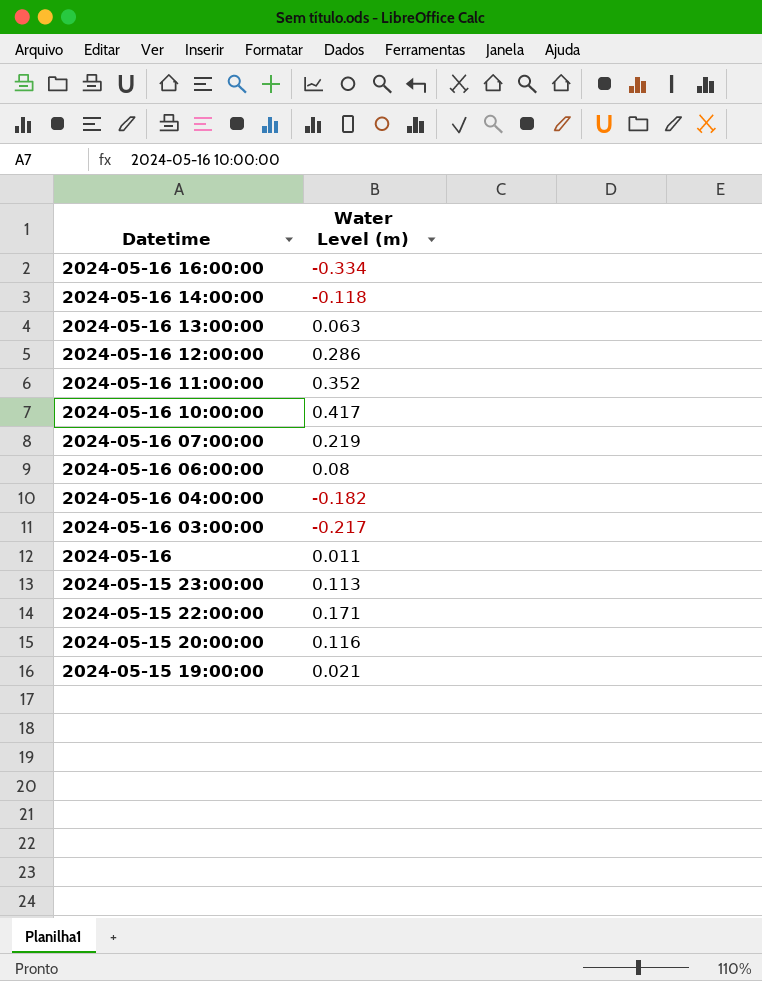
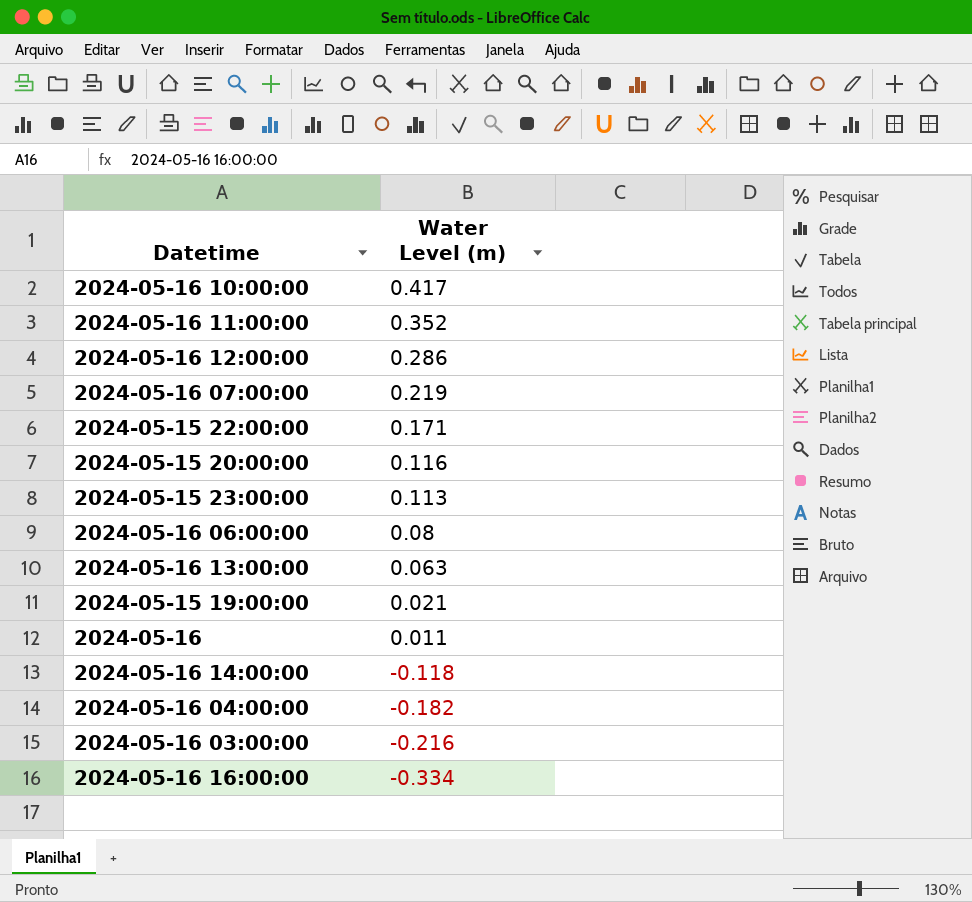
row order: Datetime descending -> Water Level (m) descending
2024-05-16 03:00:00 | Water Level (m): -0.217 -> -0.216

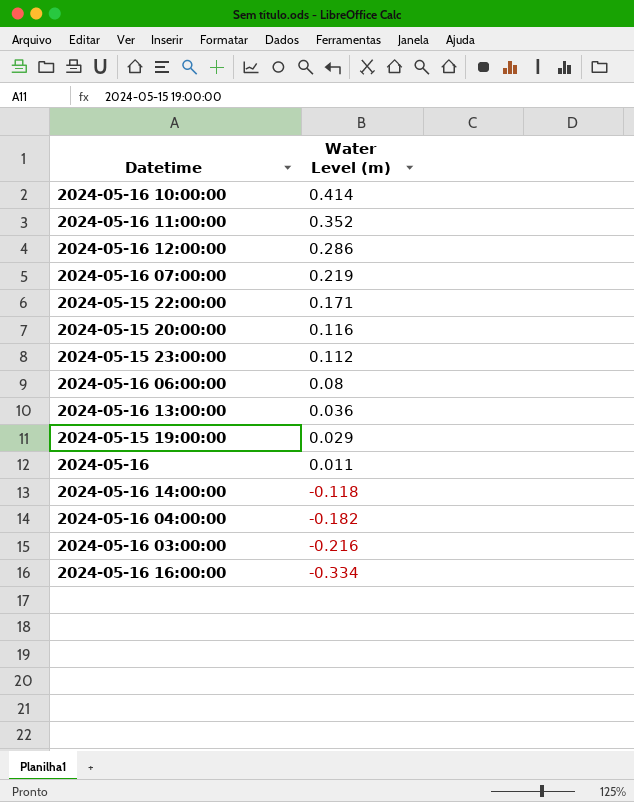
2024-05-16 10:00:00 | Water Level (m): 0.417 -> 0.414
2024-05-15 23:00:00 | Water Level (m): 0.113 -> 0.112
2024-05-16 13:00:00 | Water Level (m): 0.063 -> 0.036
2024-05-15 19:00:00 | Water Level (m): 0.021 -> 0.029

